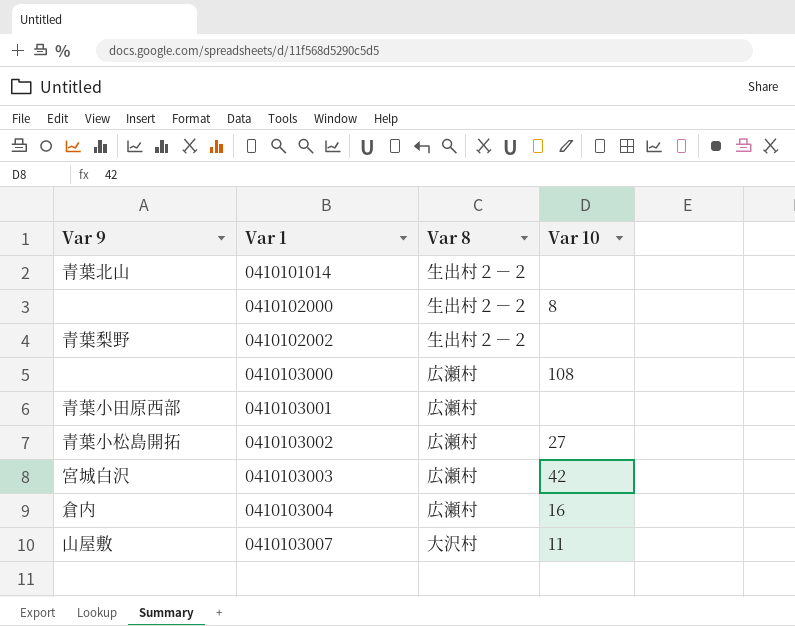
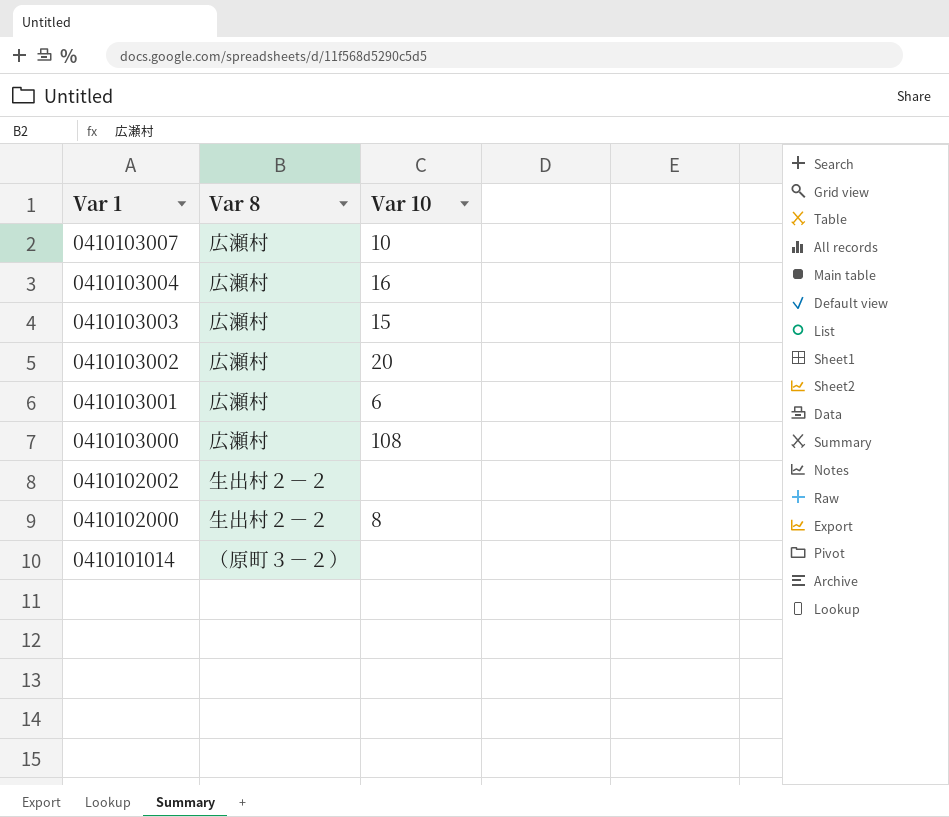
row order: Var 1 ascending -> Var 1 descending
column Var 9 | position: 1 -> none
0410103007 | Var 8: 大沢村 -> 広瀬村
0410103007 | Var 10: 11 -> 10
0410103003 | Var 10: 42 -> 15
0410103002 | Var 10: 27 -> 20
0410103001 | Var 10: none -> 6
0410101014 | Var 8: 生出村２－２ -> （原町３－２）

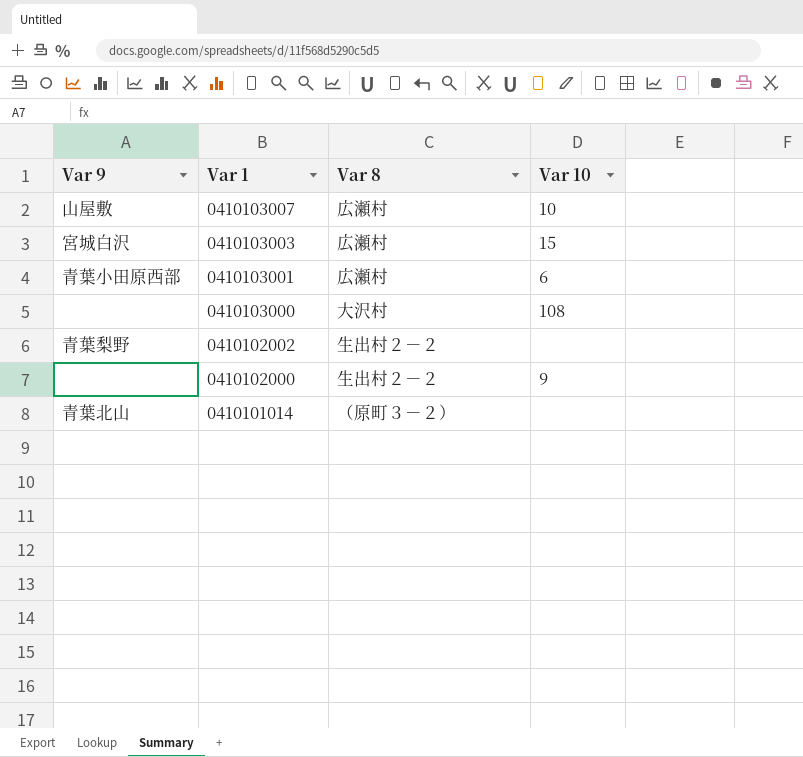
column Var 9 | position: none -> 1
row 0410103004: 広瀬村 | 16 -> none
row 0410103002: 広瀬村 | 20 -> none
0410103000 | Var 8: 広瀬村 -> 大沢村
0410102000 | Var 10: 8 -> 9

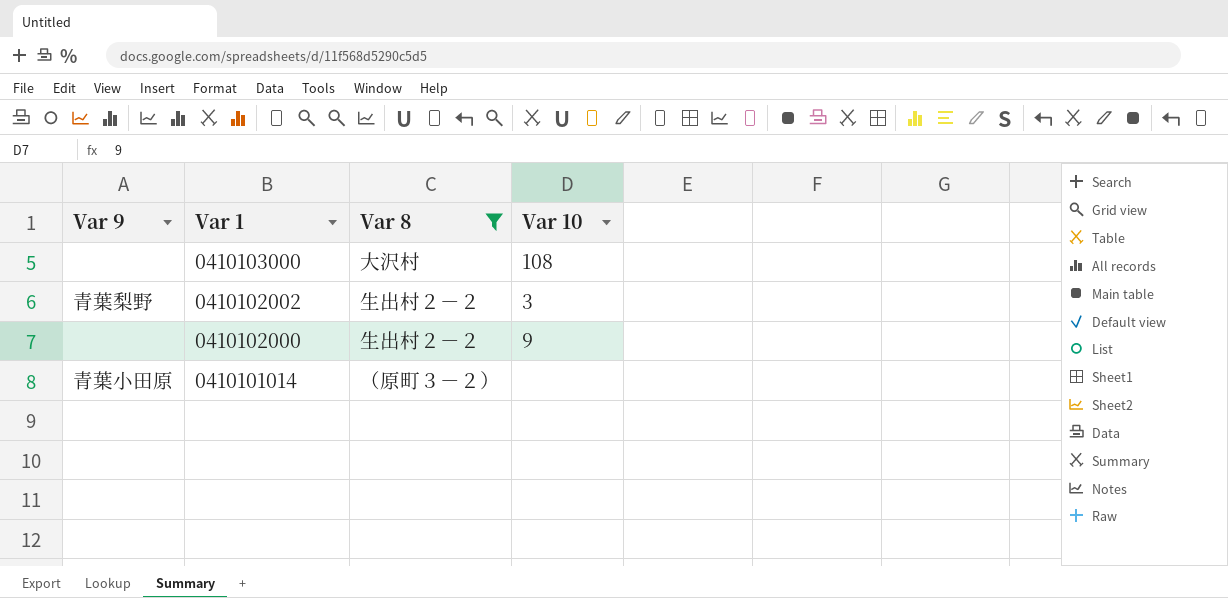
filter: none -> Var 8 != 広瀬村
0410102002 | Var 10: none -> 3
0410101014 | Var 9: 青葉北山 -> 青葉小田原

